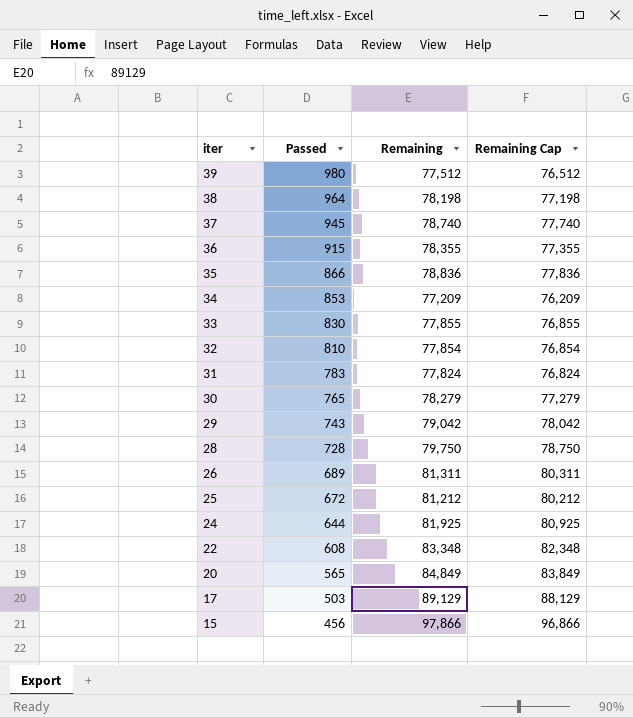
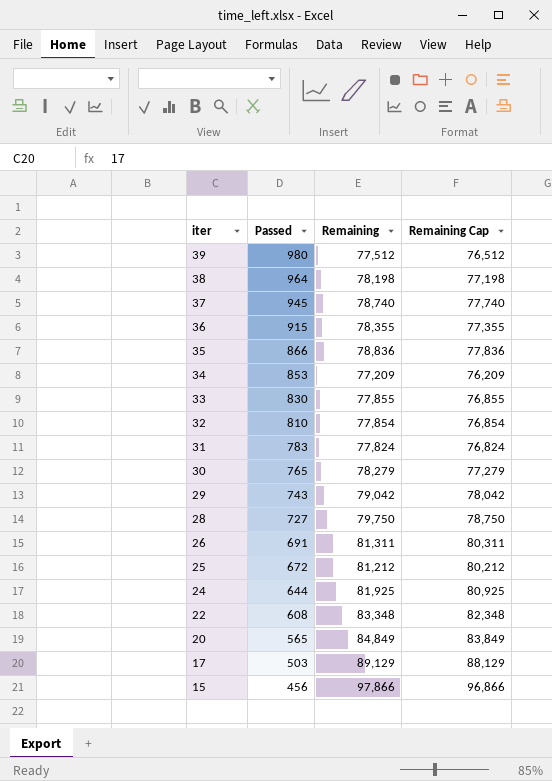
28 | Passed: 728 -> 727
26 | Passed: 689 -> 691

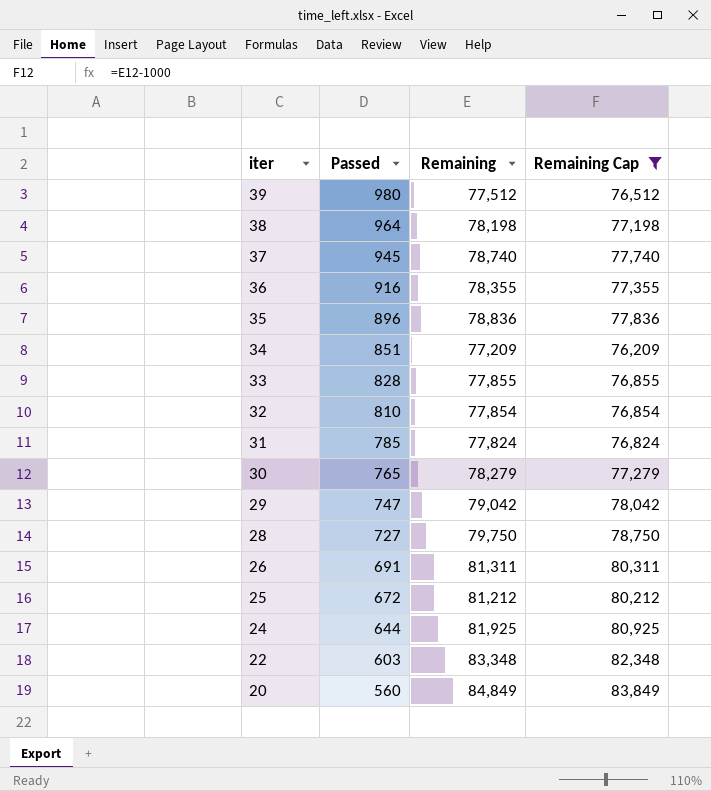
filter: none -> Remaining Cap <= 83,849
36 | Passed: 915 -> 916
35 | Passed: 866 -> 896
34 | Passed: 853 -> 851
33 | Passed: 830 -> 828
31 | Passed: 783 -> 785
29 | Passed: 743 -> 747
22 | Passed: 608 -> 603
20 | Passed: 565 -> 560

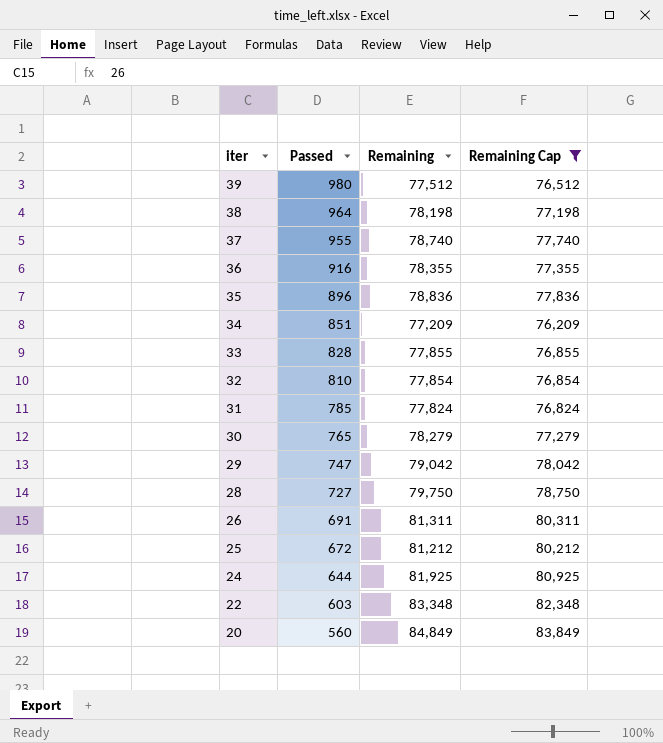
37 | Passed: 945 -> 955

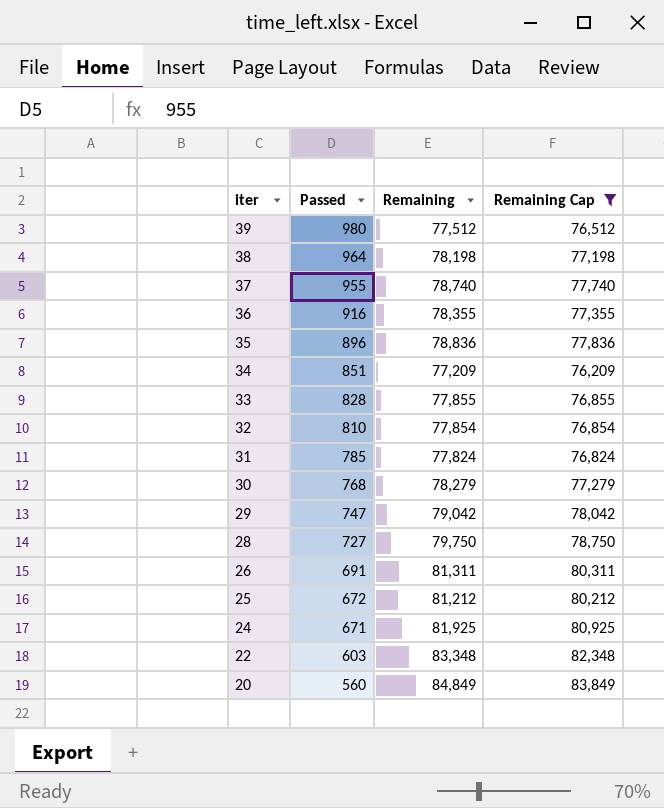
30 | Passed: 765 -> 768
24 | Passed: 644 -> 671

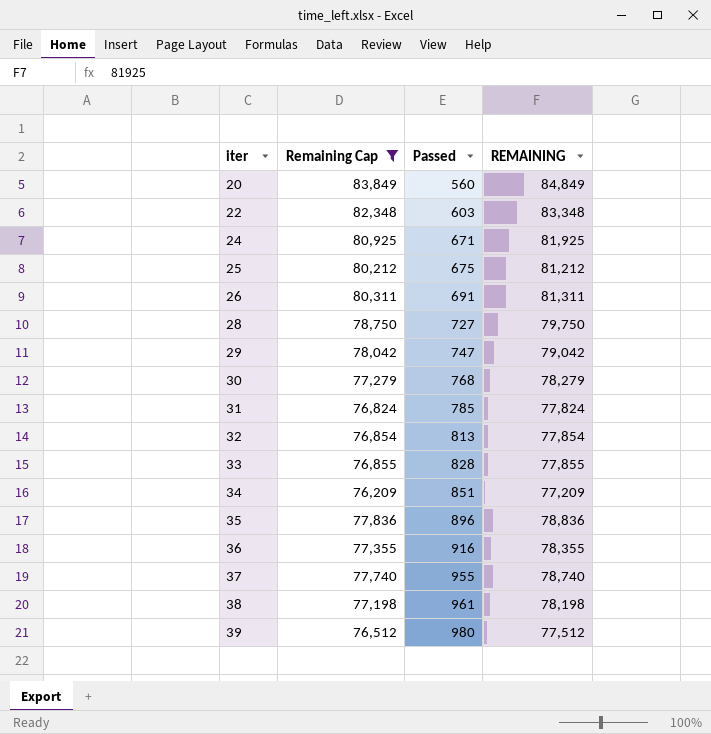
row order: iter descending -> iter ascending
column Remaining Cap | position: 4 -> 2
column name: Remaining -> REMAINING
25 | Passed: 672 -> 675
32 | Passed: 810 -> 813
38 | Passed: 964 -> 961

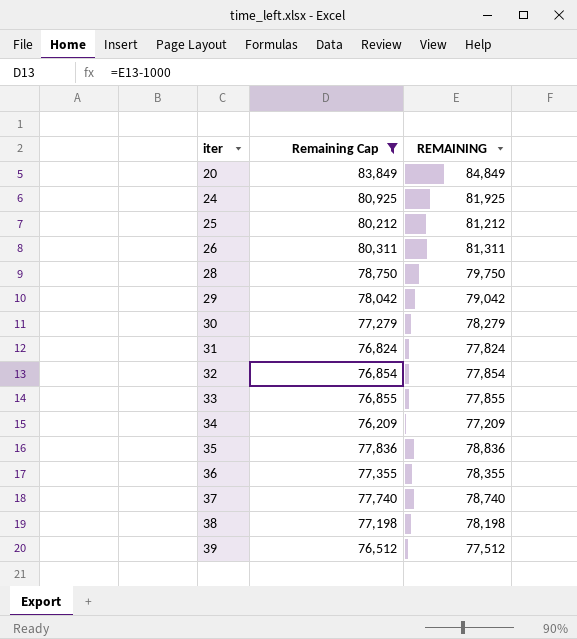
column Passed | position: 3 -> none
row 22: 82,348 | 603 | 83,348 -> none

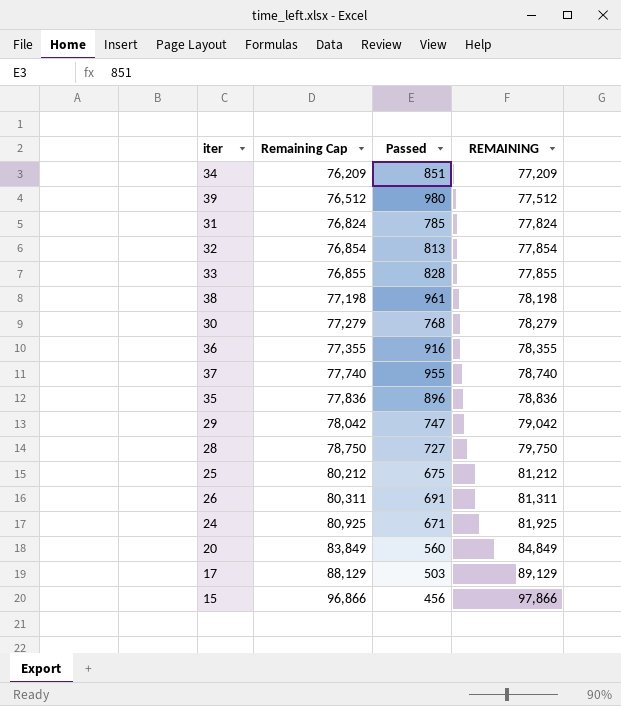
filter: Remaining Cap <= 83,849 -> none
row order: iter ascending -> Remaining Cap ascending
column Passed | position: none -> 3

